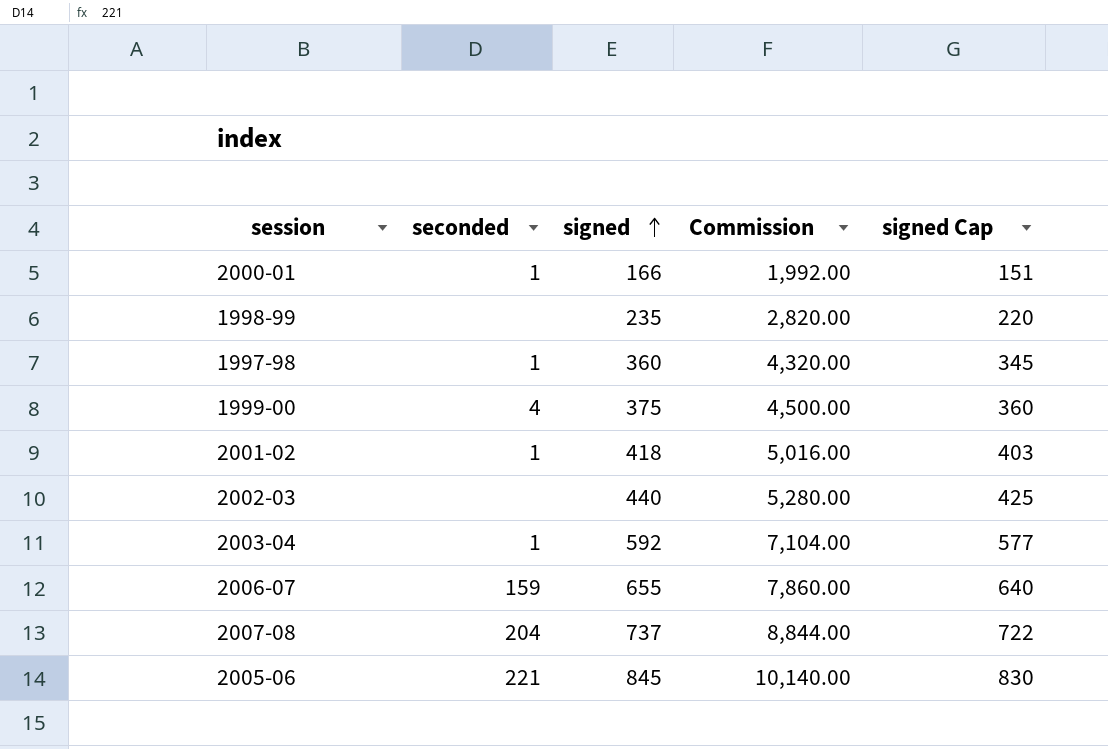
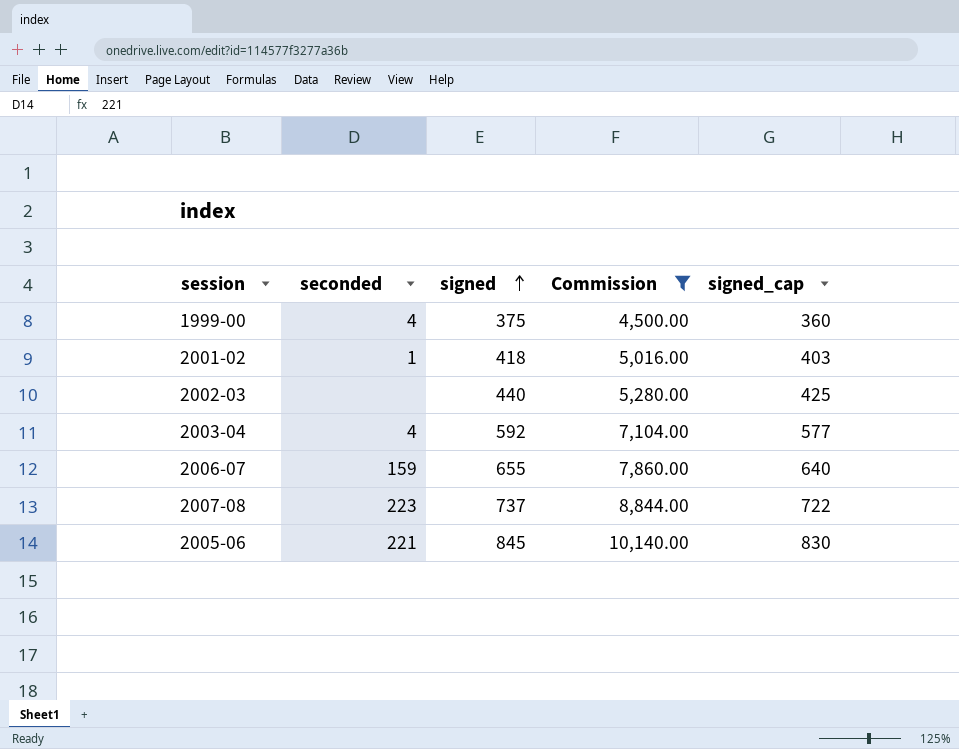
filter: none -> Commission >= 4,500.00
column name: signed Cap -> signed_cap
2003-04 | seconded: 1 -> 4
2007-08 | seconded: 204 -> 223

